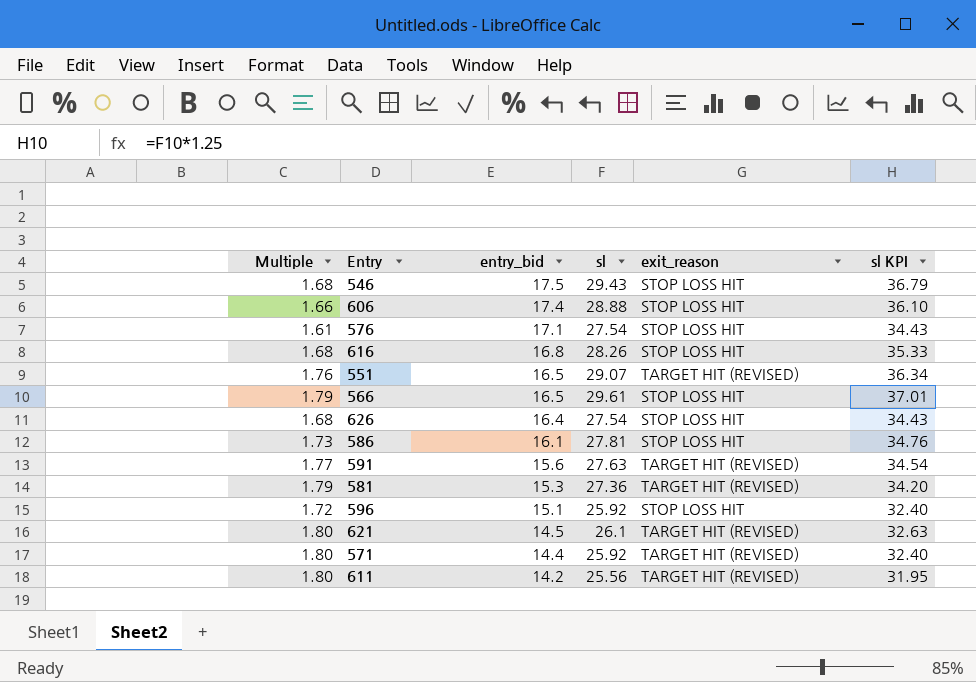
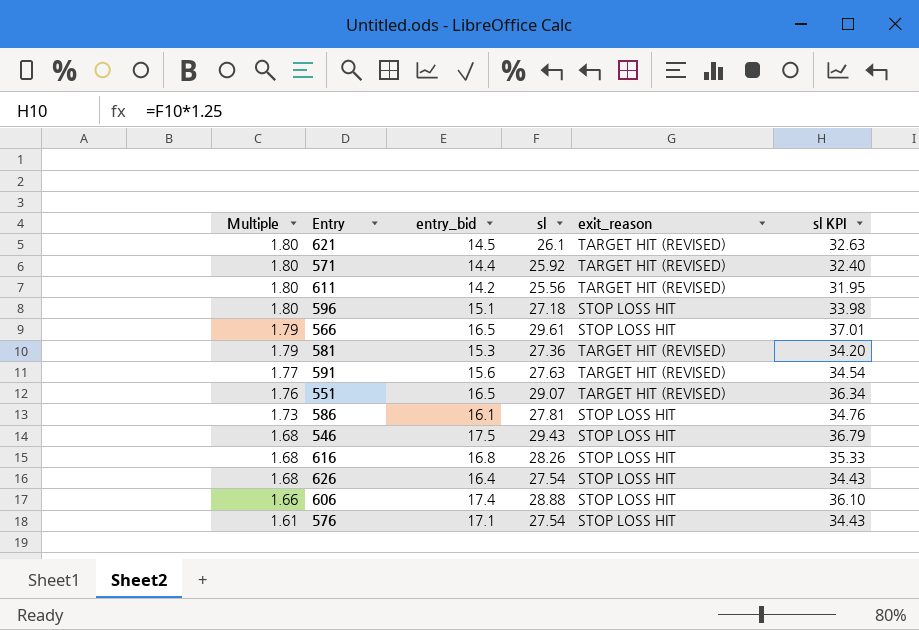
row order: entry_bid descending -> Multiple descending
596 | Multiple: 1.72 -> 1.80
596 | sl: 25.92 -> 27.18
596 | sl KPI: 32.40 -> 33.98

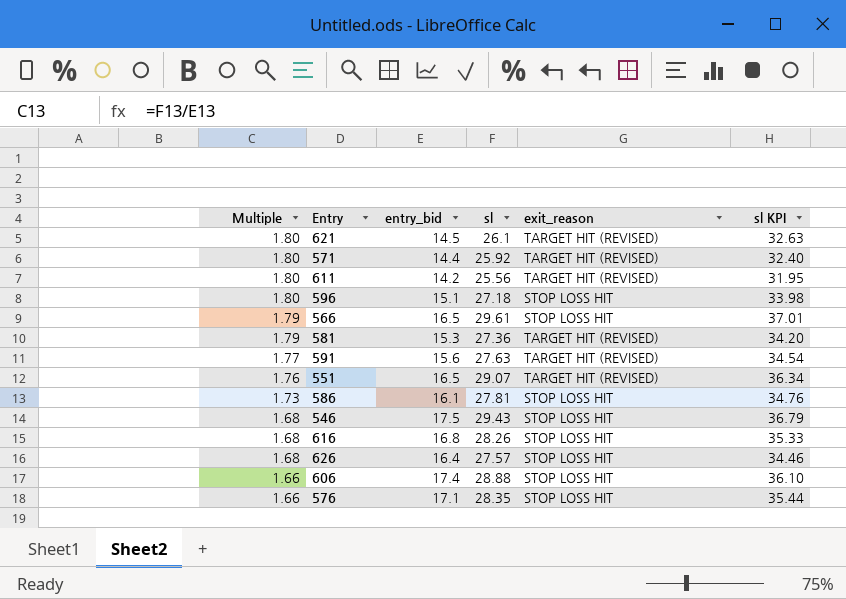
626 | sl: 27.54 -> 27.57
626 | sl KPI: 34.43 -> 34.46
576 | Multiple: 1.61 -> 1.66
576 | sl: 27.54 -> 28.35
576 | sl KPI: 34.43 -> 35.44

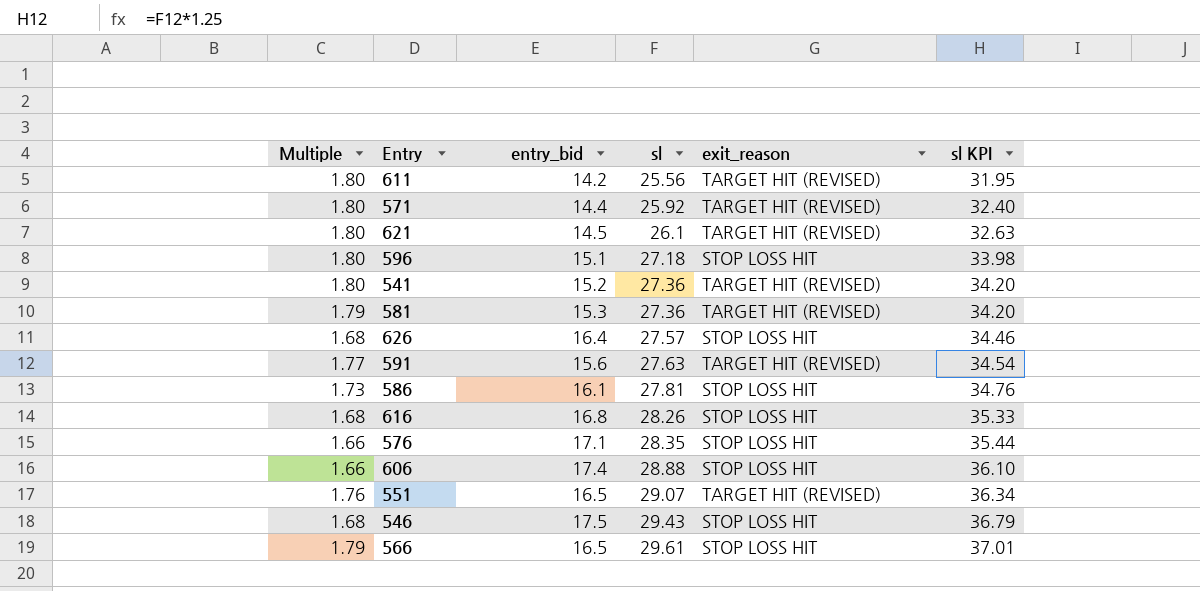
row order: Multiple descending -> sl ascending
row 541: none -> 1.80 | 15.2 | 27.36 | TARGET HIT (REVISED) | 34.20

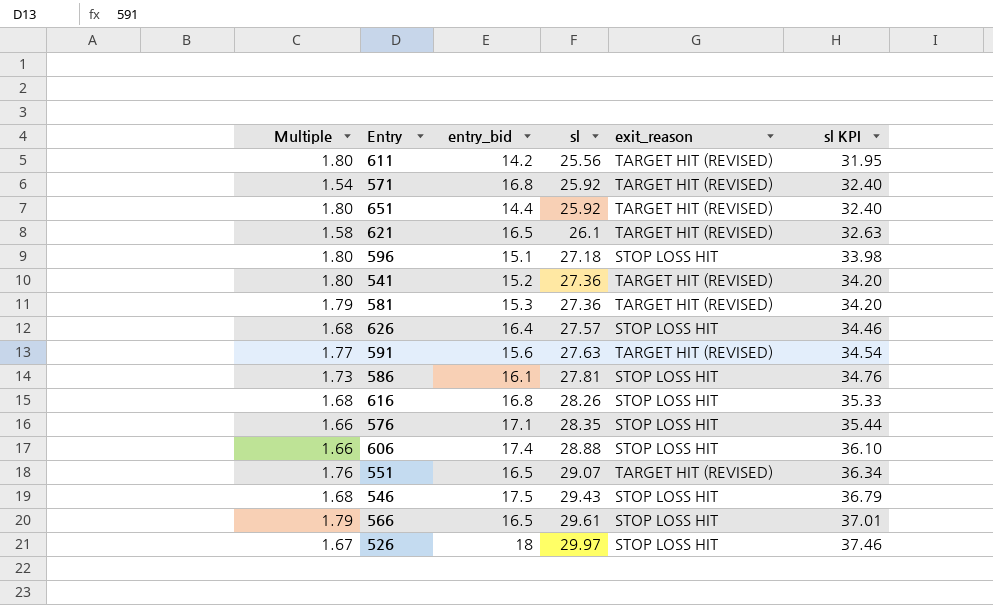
571 | Multiple: 1.80 -> 1.54
571 | entry_bid: 14.4 -> 16.8
row 651: none -> 1.80 | 14.4 | 25.92 | TARGET HIT (REVISED) | 32.40
621 | Multiple: 1.80 -> 1.58
621 | entry_bid: 14.5 -> 16.5
row 526: none -> 1.67 | 18 | 29.97 | STOP LOSS HIT | 37.46

